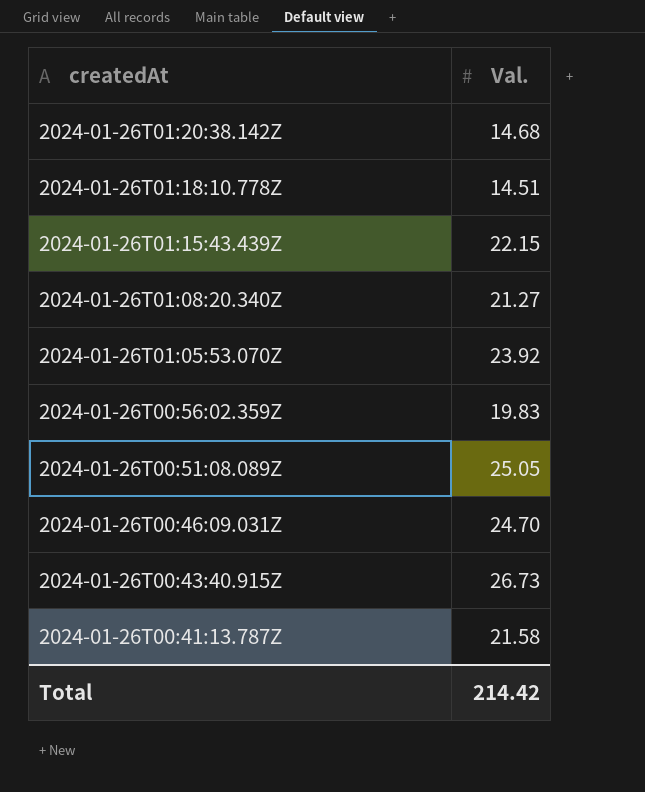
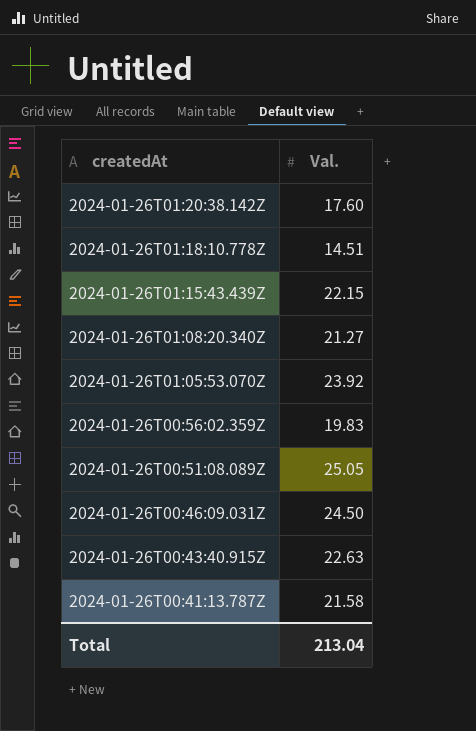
2024-01-26T01:20:38.142Z | Val.: 14.68 -> 17.60
2024-01-26T00:46:09.031Z | Val.: 24.70 -> 24.50
2024-01-26T00:43:40.915Z | Val.: 26.73 -> 22.63
Total | Val.: 214.42 -> 213.04

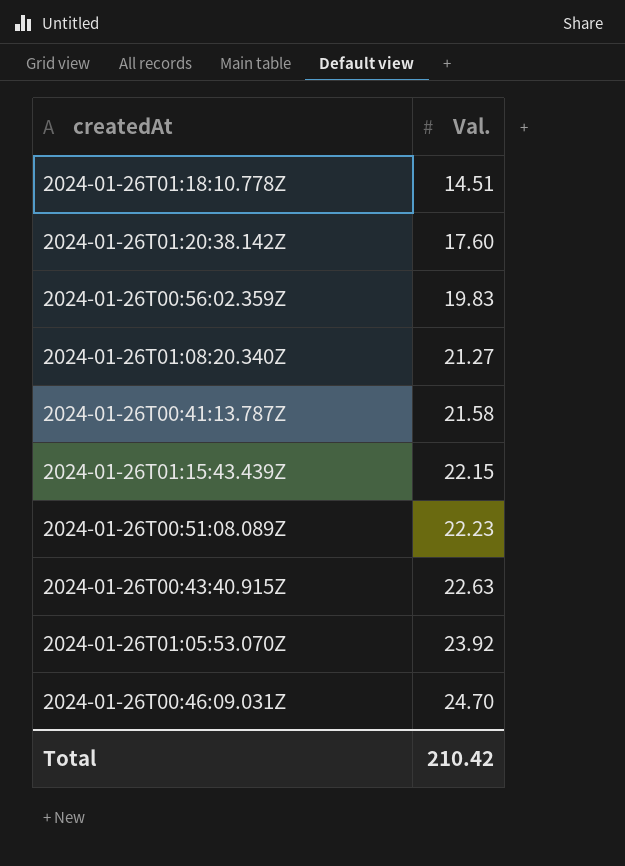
row order: createdAt descending -> Val. ascending
2024-01-26T00:51:08.089Z | Val.: 25.05 -> 22.23
2024-01-26T00:46:09.031Z | Val.: 24.50 -> 24.70
Total | Val.: 213.04 -> 210.42

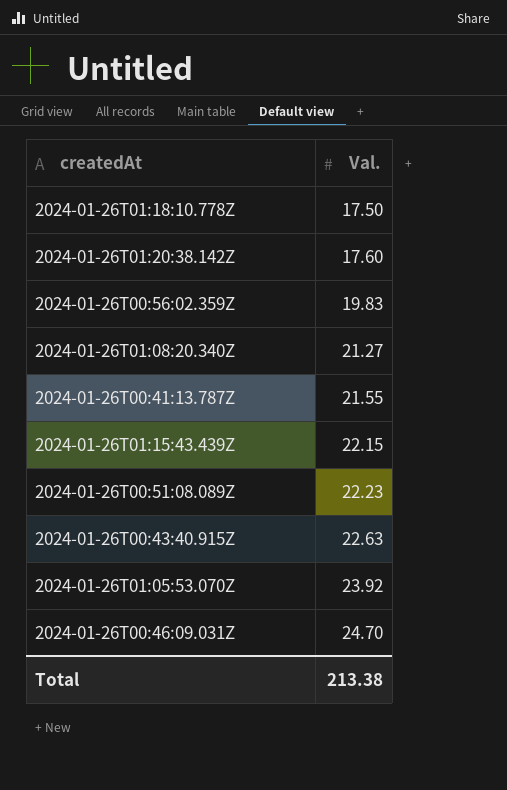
2024-01-26T01:18:10.778Z | Val.: 14.51 -> 17.50
2024-01-26T00:41:13.787Z | Val.: 21.58 -> 21.55
Total | Val.: 210.42 -> 213.38

